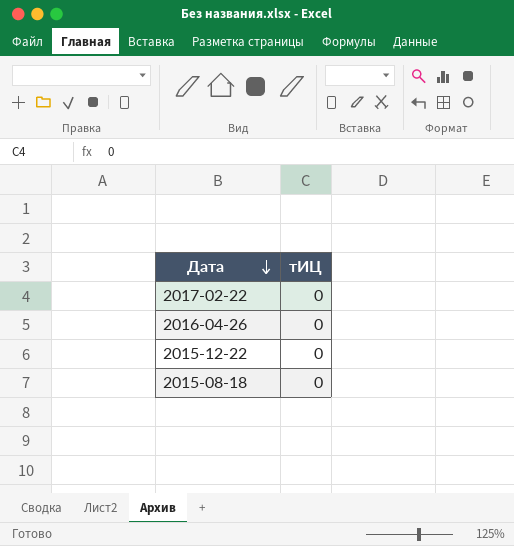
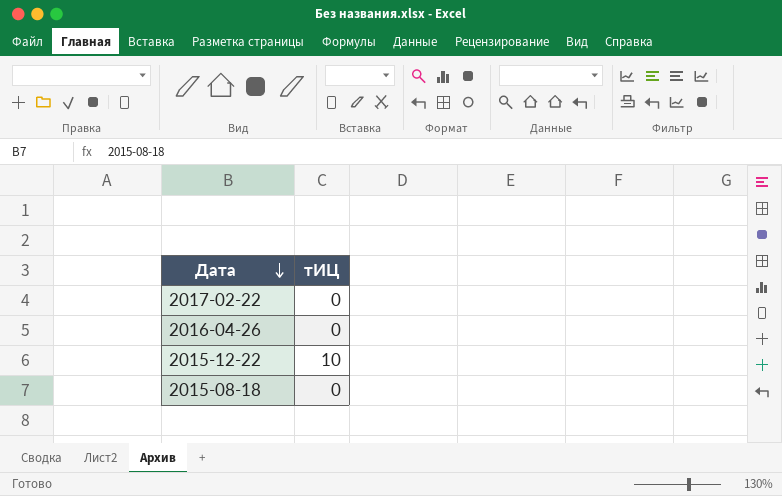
2015-12-22 | тИЦ: 0 -> 10

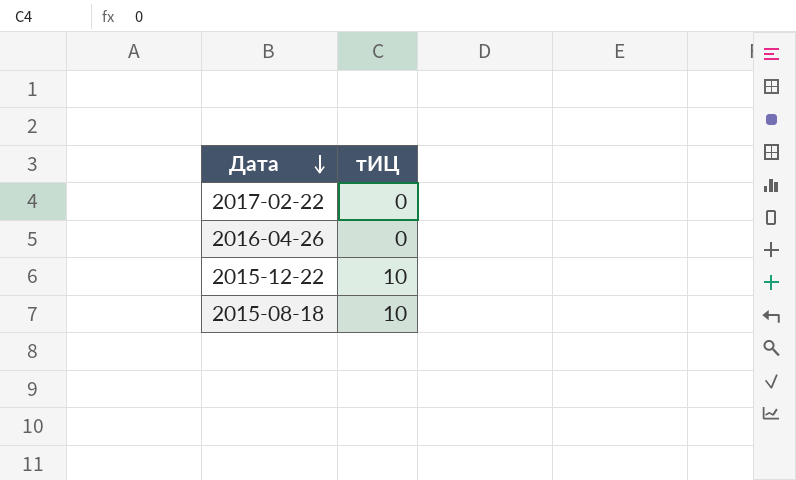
2015-08-18 | тИЦ: 0 -> 10

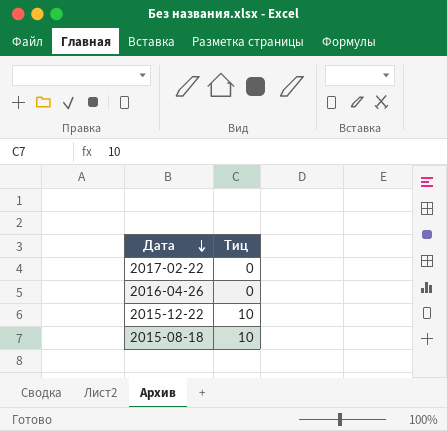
column name: тИЦ -> Тиц

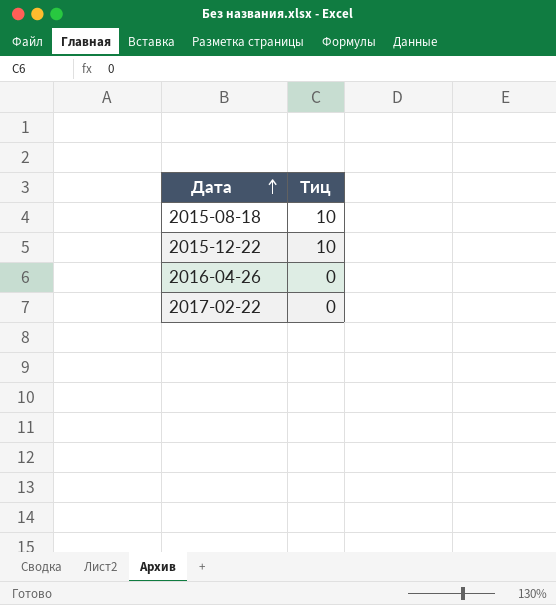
row order: Дата descending -> Дата ascending

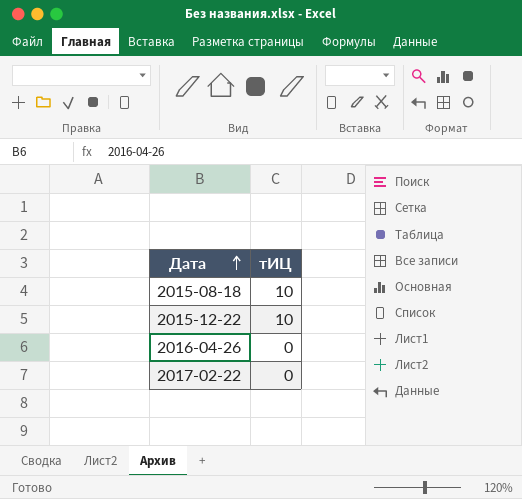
column name: Тиц -> тИЦ

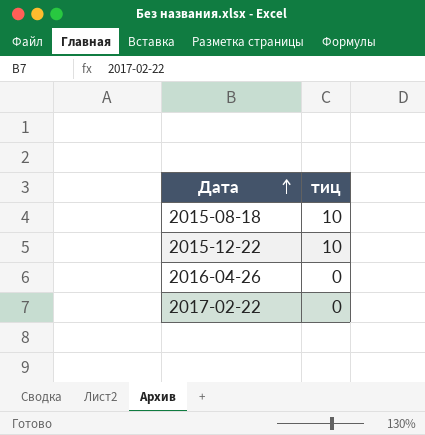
column name: тИЦ -> тиц

